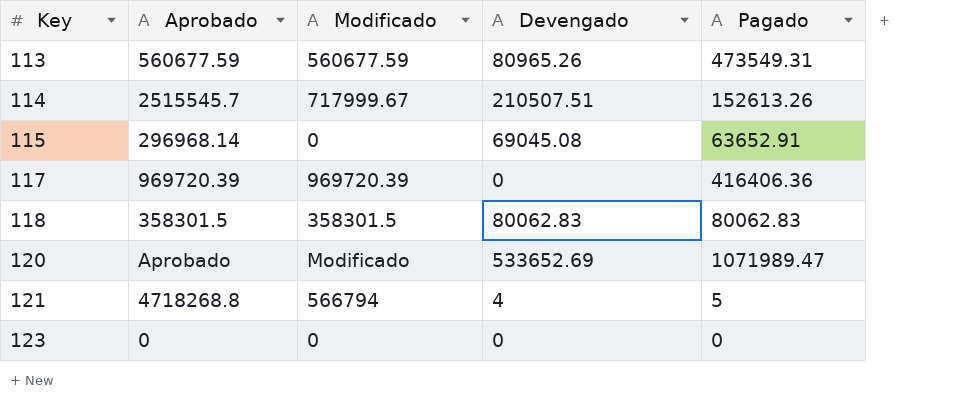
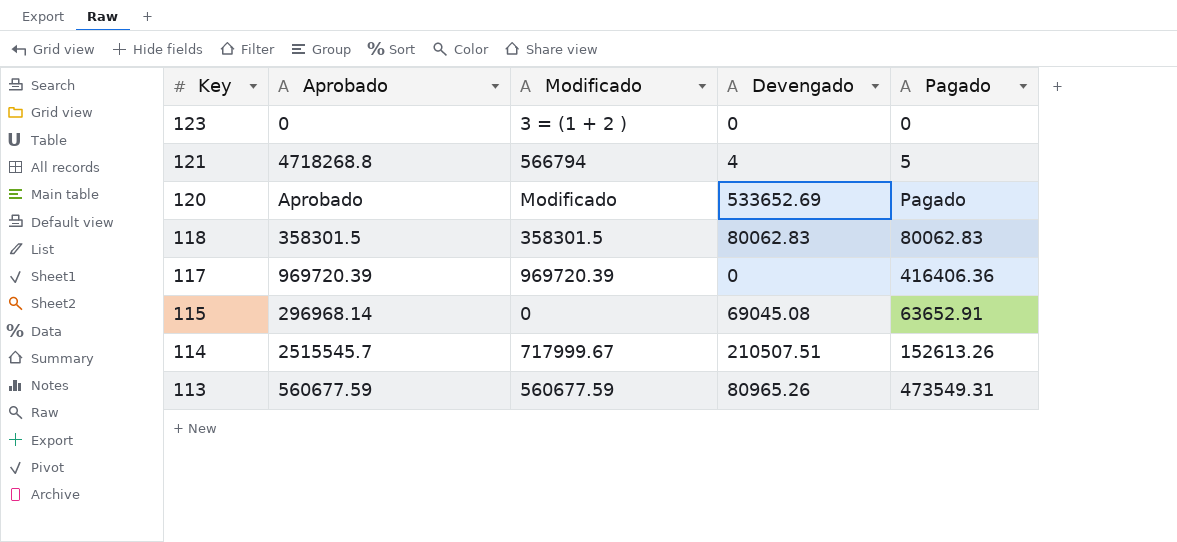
row order: Key ascending -> Key descending
123 | Modificado: 0 -> 3 = (1 + 2 )
120 | Pagado: 1071989.47 -> Pagado

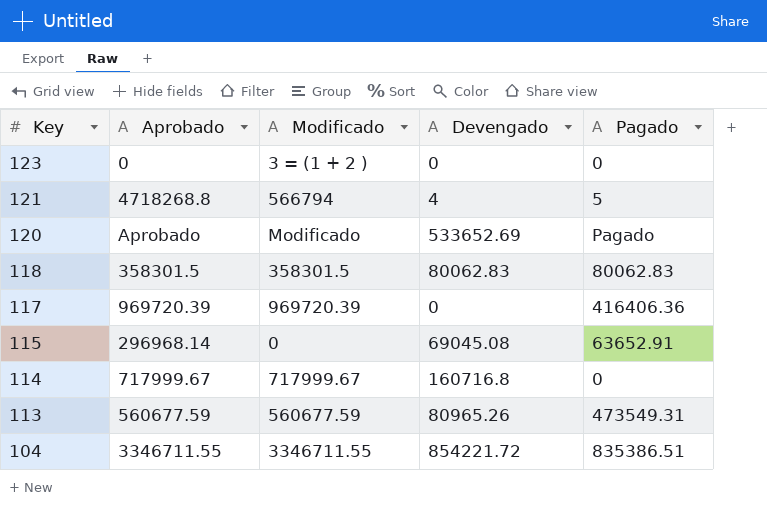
114 | Aprobado: 2515545.7 -> 717999.67
114 | Devengado: 210507.51 -> 160716.8
114 | Pagado: 152613.26 -> 0
row 104: none -> 3346711.55 | 3346711.55 | 854221.72 | 835386.51

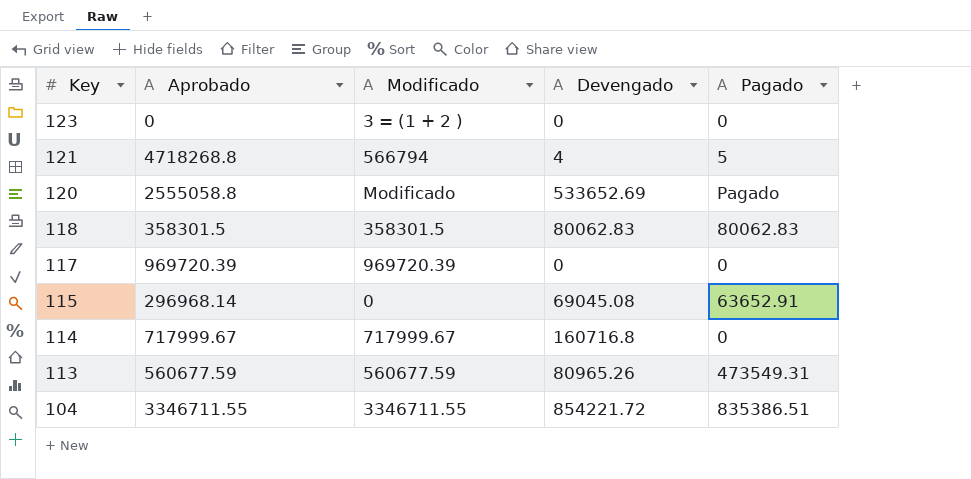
120 | Aprobado: Aprobado -> 2555058.8
117 | Pagado: 416406.36 -> 0

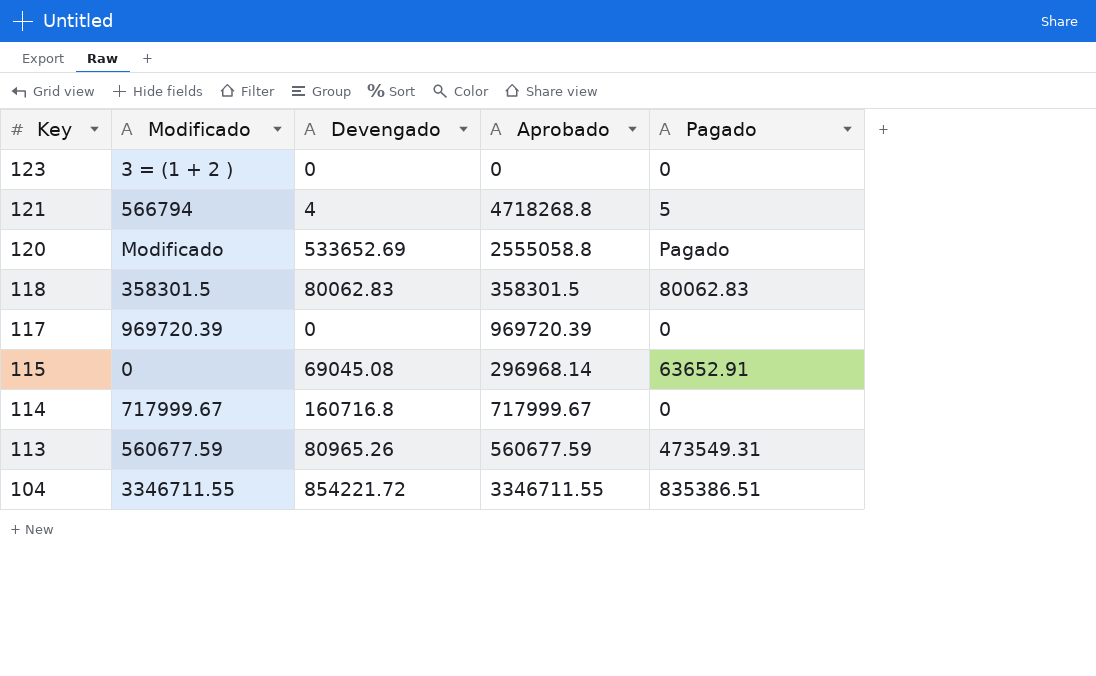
column Aprobado | position: 2 -> 4

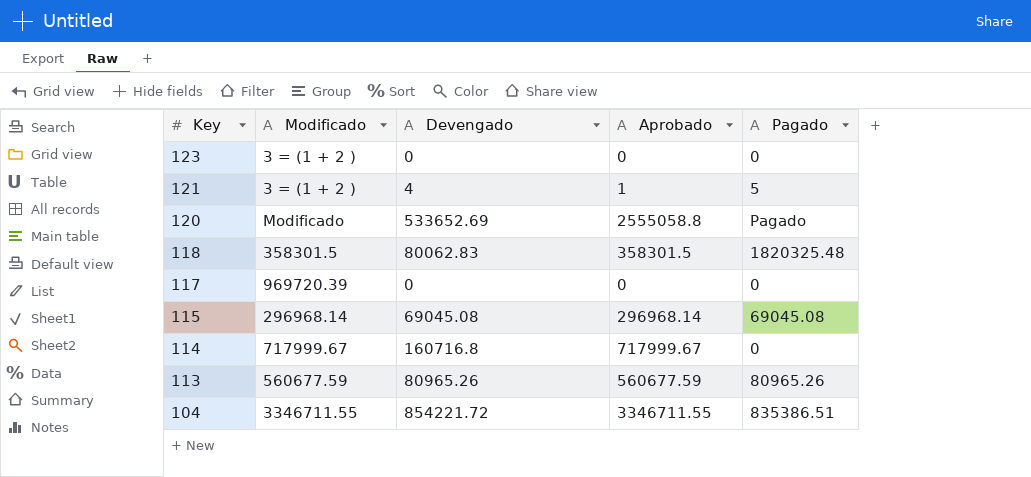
121 | Modificado: 566794 -> 3 = (1 + 2 )
121 | Aprobado: 4718268.8 -> 1
118 | Pagado: 80062.83 -> 1820325.48
117 | Aprobado: 969720.39 -> 0
115 | Modificado: 0 -> 296968.14
115 | Pagado: 63652.91 -> 69045.08
113 | Pagado: 473549.31 -> 80965.26

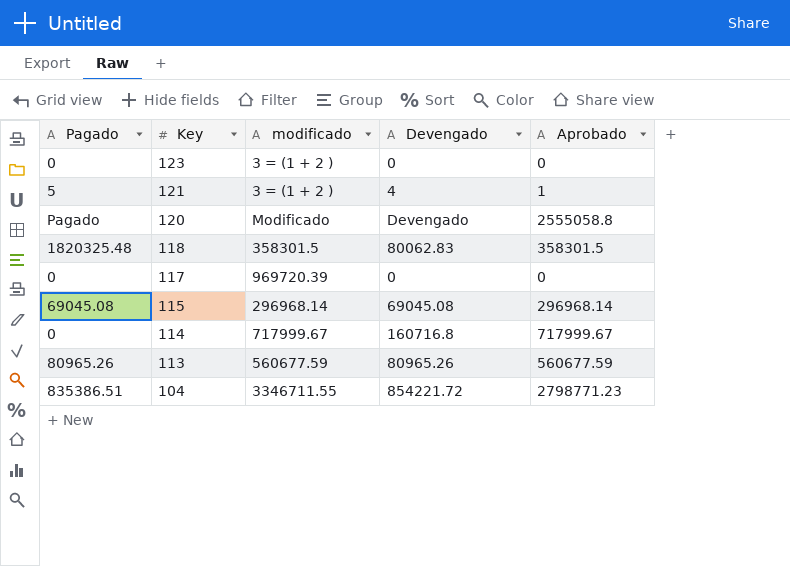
column Pagado | position: 5 -> 1
column name: Modificado -> modificado
120 | Devengado: 533652.69 -> Devengado
104 | Aprobado: 3346711.55 -> 2798771.23

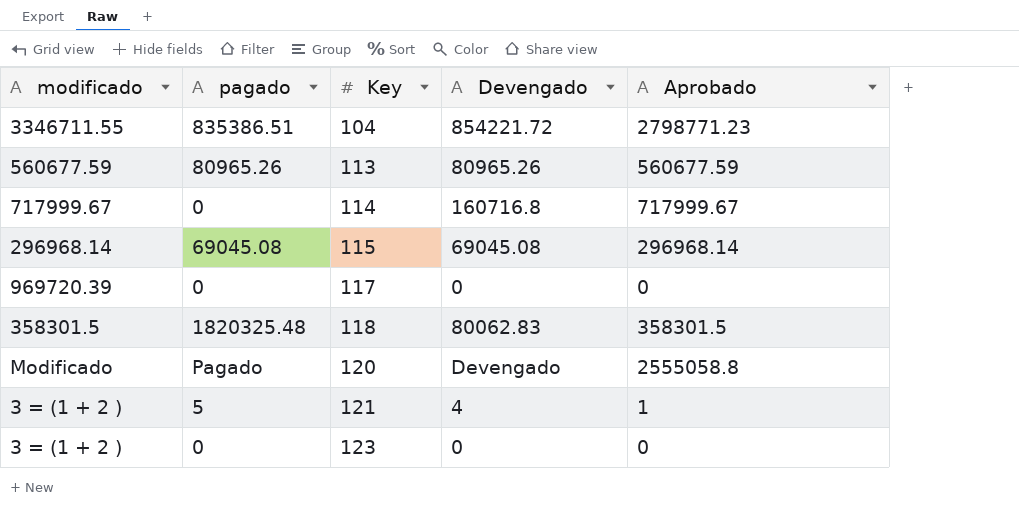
row order: Key descending -> Key ascending
column modificado | position: 3 -> 1
column name: Pagado -> pagado

